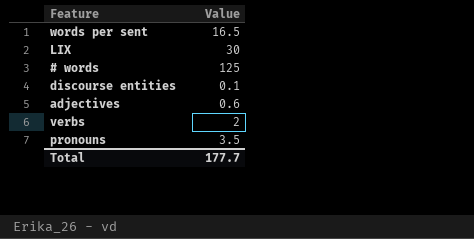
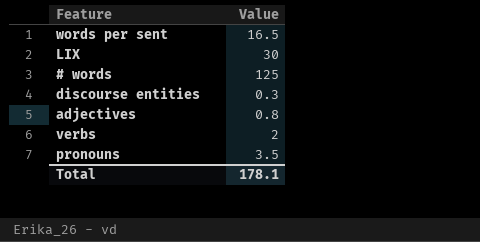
discourse entities | Value: 0.1 -> 0.3
adjectives | Value: 0.6 -> 0.8
Total | Value: 177.7 -> 178.1

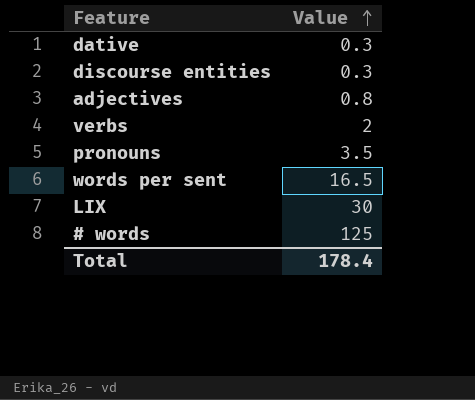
row order: none -> Value ascending
row dative: none -> 0.3
Total | Value: 178.1 -> 178.4

